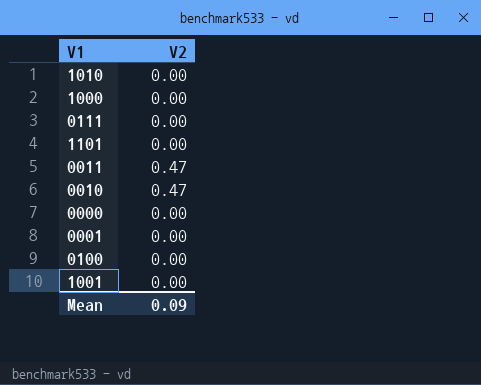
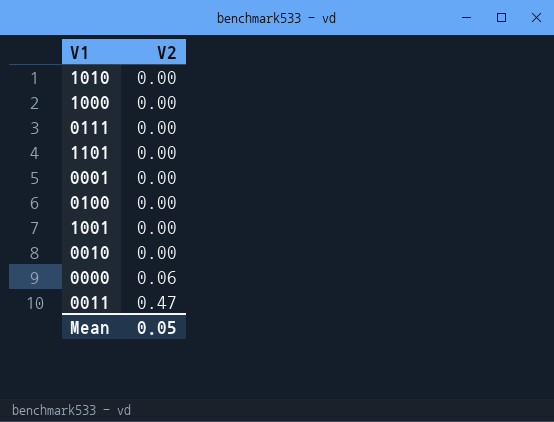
row order: none -> V2 ascending
0010 | V2: 0.47 -> 0.00
0000 | V2: 0.00 -> 0.06
Mean | V2: 0.09 -> 0.05

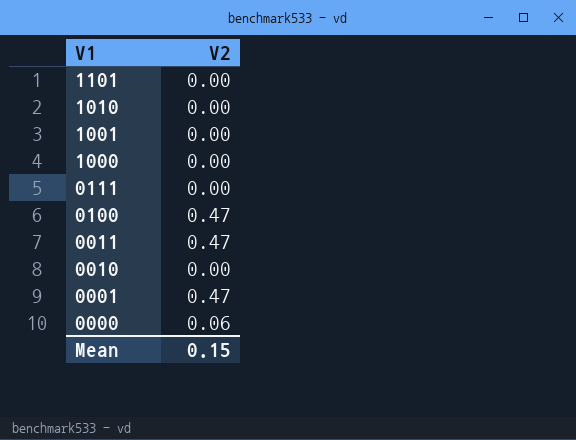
row order: V2 ascending -> V1 descending
0100 | V2: 0.00 -> 0.47
0001 | V2: 0.00 -> 0.47
Mean | V2: 0.05 -> 0.15

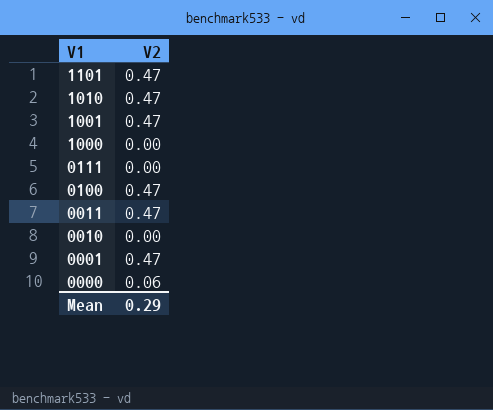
1101 | V2: 0.00 -> 0.47
1010 | V2: 0.00 -> 0.47
1001 | V2: 0.00 -> 0.47
Mean | V2: 0.15 -> 0.29

